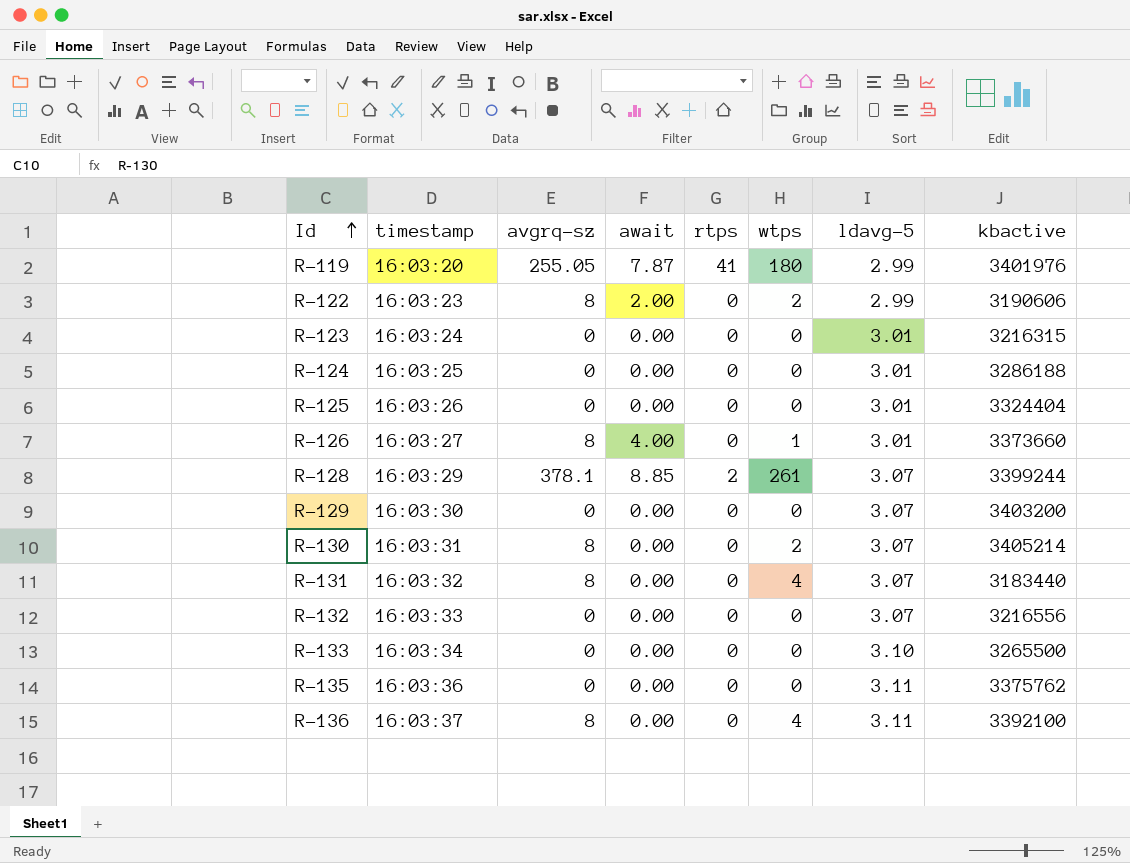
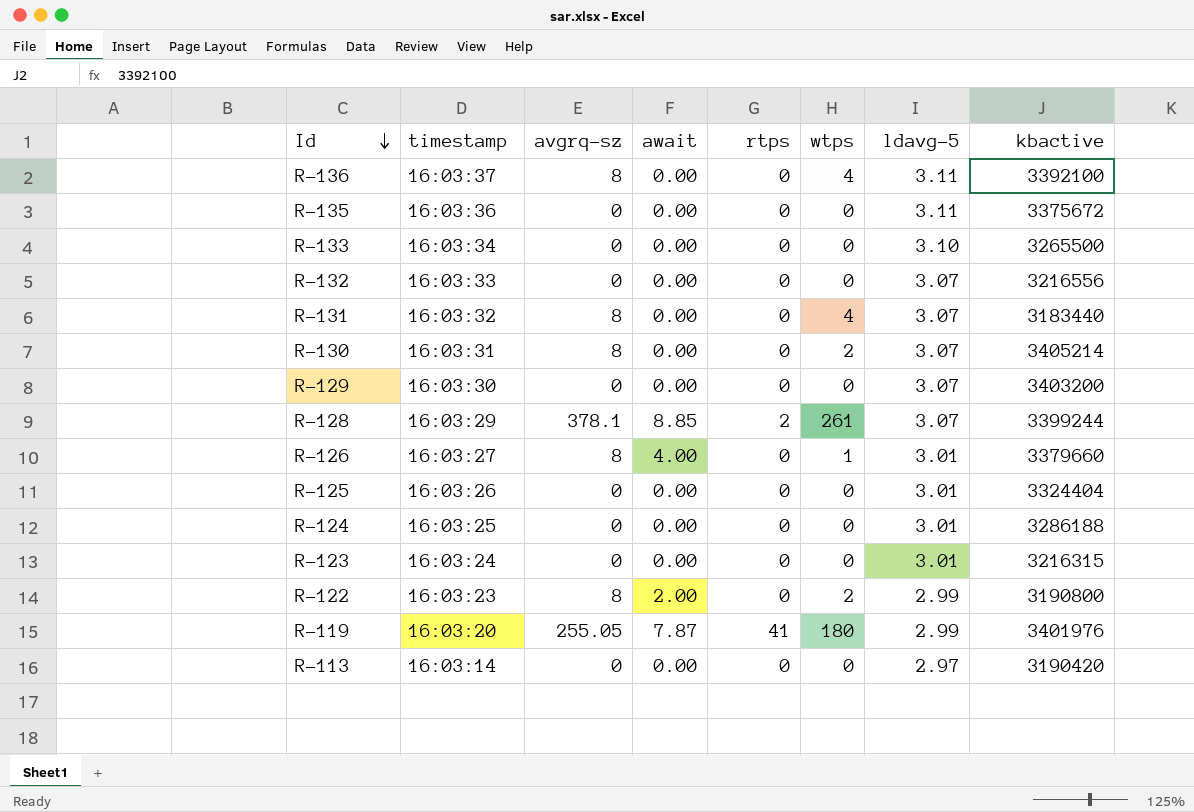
row order: Id ascending -> Id descending
R-135 | kbactive: 3375762 -> 3375672
R-126 | kbactive: 3373660 -> 3379660
R-122 | kbactive: 3190606 -> 3190800
row R-113: none -> 16:03:14 | 0 | 0.00 | 0 | 0 | 2.97 | 3190420

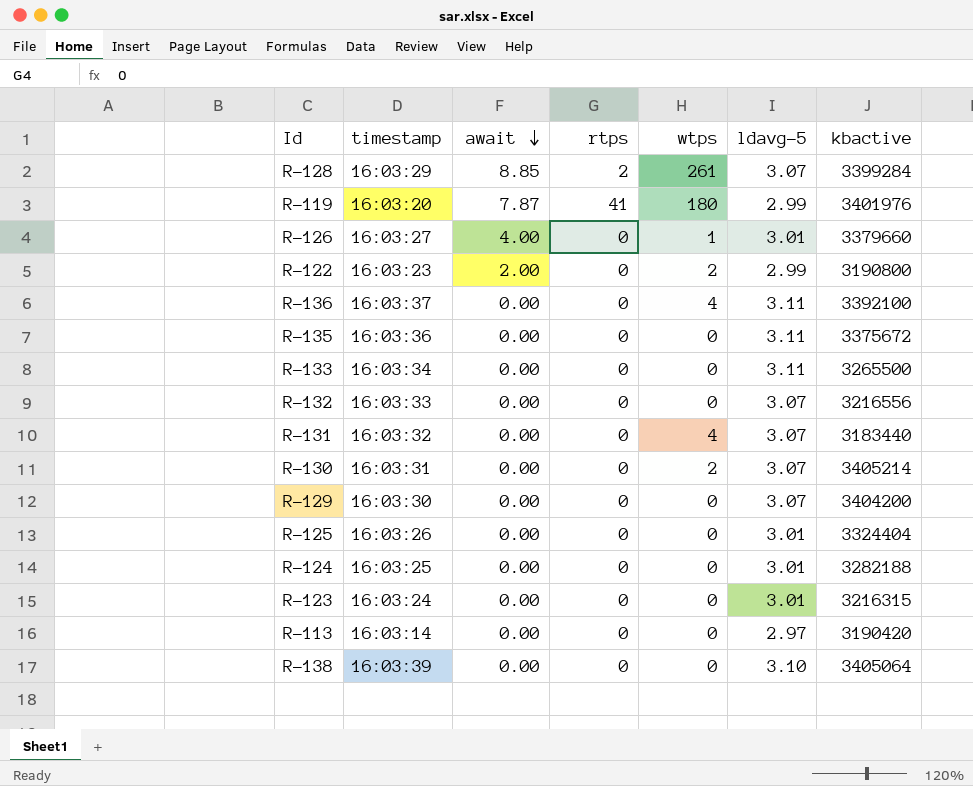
row order: Id descending -> await descending
column avgrq-sz | position: 3 -> none
R-128 | kbactive: 3399244 -> 3399284
R-133 | ldavg-5: 3.10 -> 3.11
R-129 | kbactive: 3403200 -> 3404200
R-124 | kbactive: 3286188 -> 3282188
row R-138: none -> 16:03:39 | 0.00 | 0 | 0 | 3.10 | 3405064

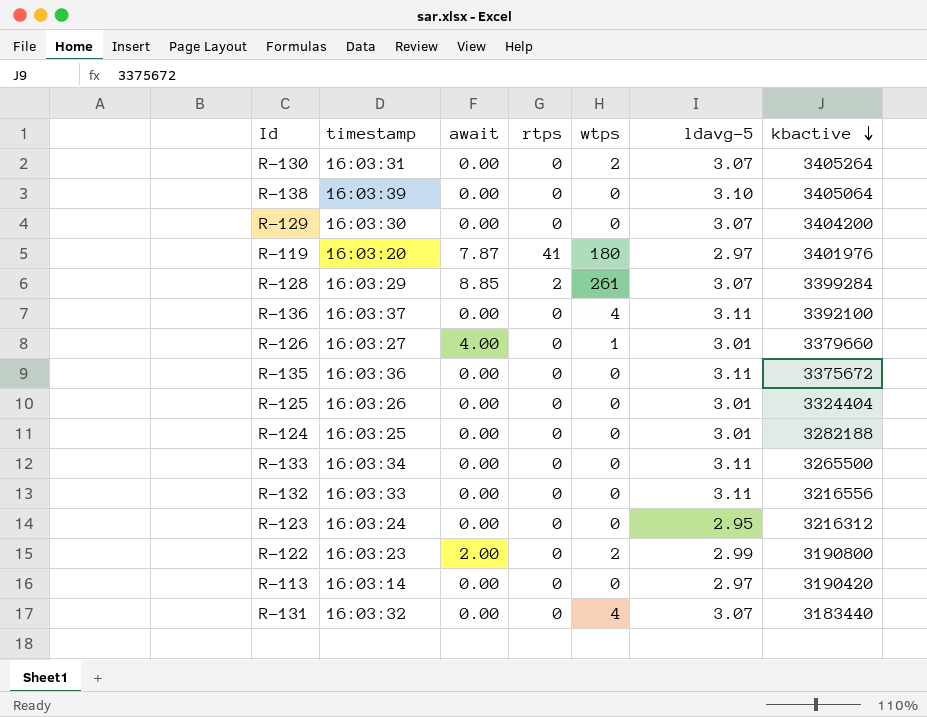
row order: await descending -> kbactive descending
R-130 | kbactive: 3405214 -> 3405264
R-119 | ldavg-5: 2.99 -> 2.97
R-132 | ldavg-5: 3.07 -> 3.11
R-123 | ldavg-5: 3.01 -> 2.95
R-123 | kbactive: 3216315 -> 3216312

